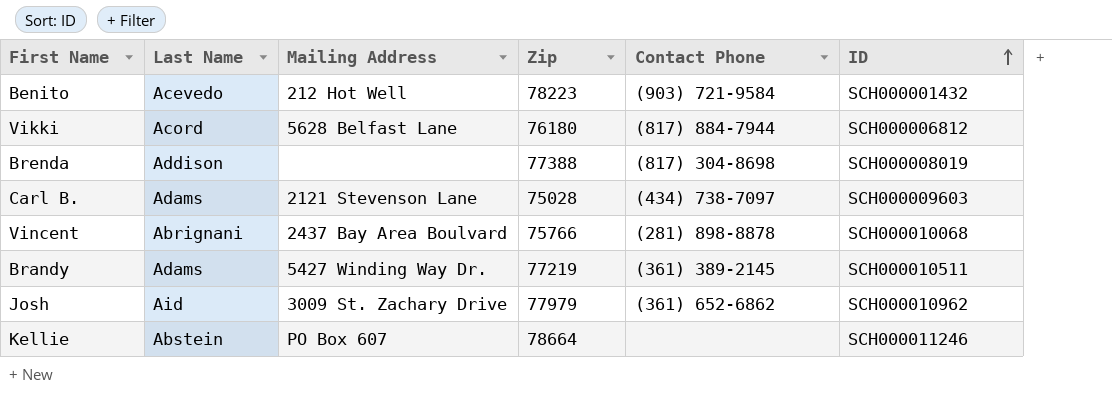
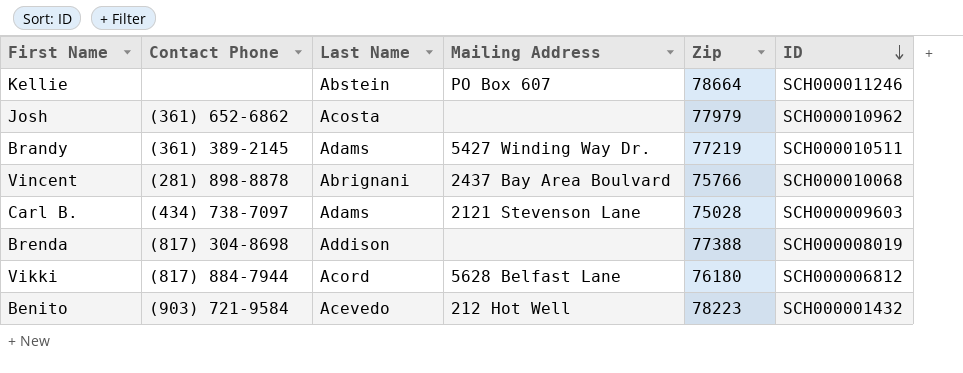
row order: ID ascending -> ID descending
column Contact Phone | position: 5 -> 2
Josh | Last Name: Aid -> Acosta
Josh | Mailing Address: 3009 St. Zachary Drive -> none

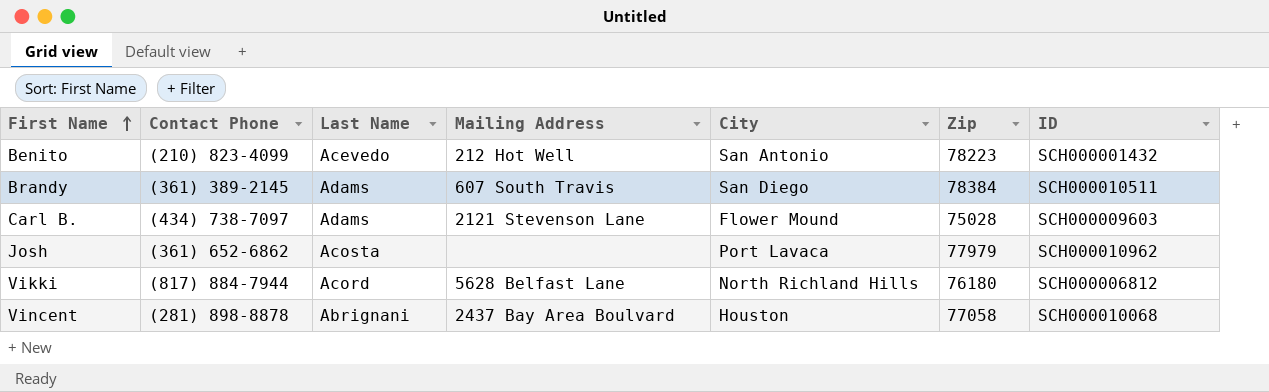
row order: ID descending -> First Name ascending
column City | position: none -> 5
row Kellie: none | Abstein | PO Box 607 | 78664 | SCH000011246 -> none
row Brenda: (817) 304-8698 | Addison | none | 77388 | SCH000008019 -> none
Benito | Contact Phone: (903) 721-9584 -> (210) 823-4099
Brandy | Mailing Address: 5427 Winding Way Dr. -> 607 South Travis
Brandy | Zip: 77219 -> 78384
Vincent | Zip: 75766 -> 77058

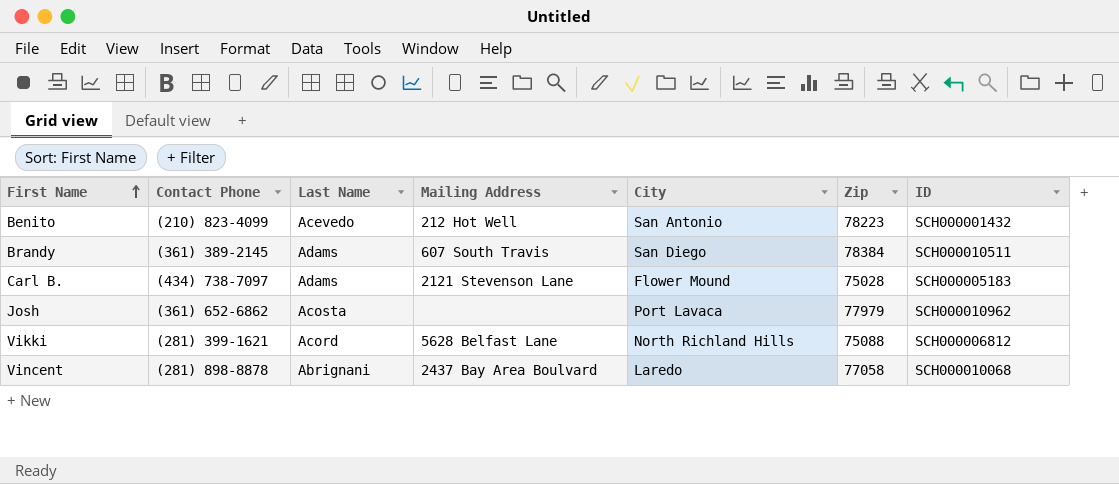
Carl B. | ID: SCH000009603 -> SCH000005183
Vikki | Contact Phone: (817) 884-7944 -> (281) 399-1621
Vikki | Zip: 76180 -> 75088
Vincent | City: Houston -> Laredo

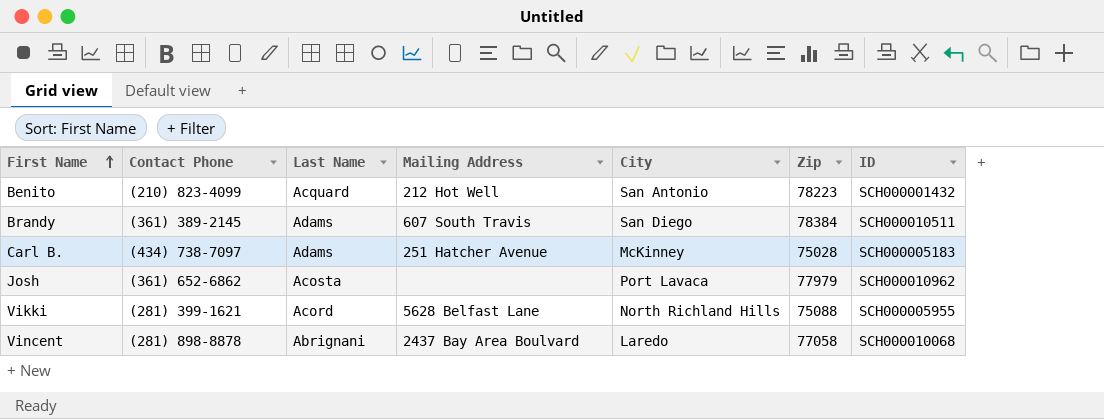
Benito | Last Name: Acevedo -> Acquard
Carl B. | Mailing Address: 2121 Stevenson Lane -> 251 Hatcher Avenue
Carl B. | City: Flower Mound -> McKinney
Vikki | ID: SCH000006812 -> SCH000005955

